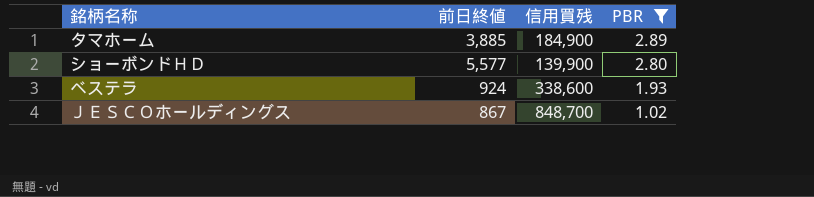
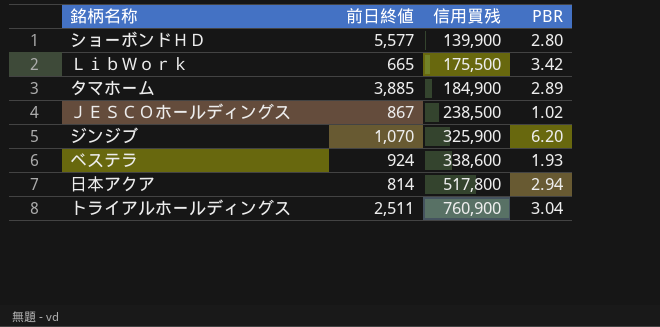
filter: PBR <= 2.89 -> none
row order: PBR descending -> 信用買残 ascending
ＪＥＳＣＯホールディングス | 信用買残: 848,700 -> 238,500

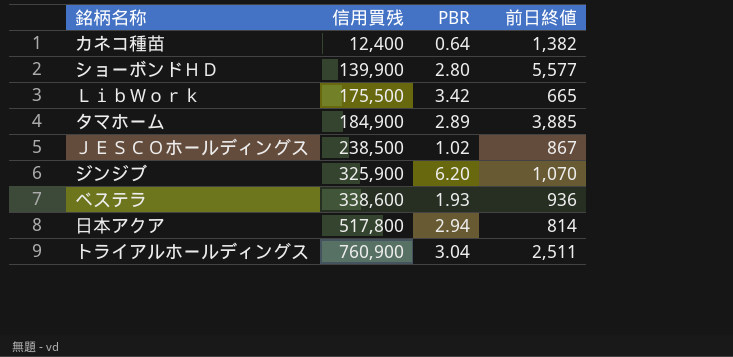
column 前日終値 | position: 2 -> 4
row カネコ種苗: none -> 12,400 | 0.64 | 1,382
ベステラ | 前日終値: 924 -> 936

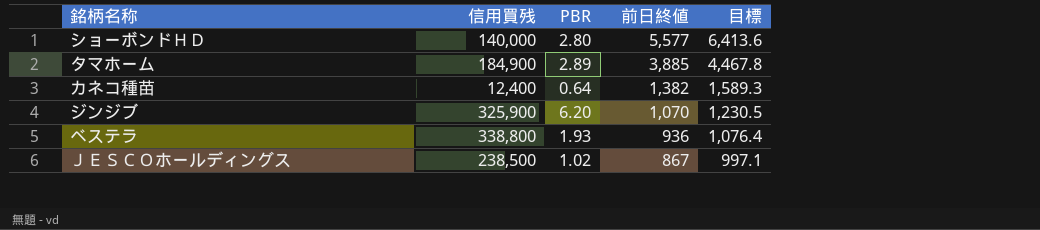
row order: 信用買残 ascending -> 前日終値 descending
column 目標 | formula: none -> [前日終値] * 1.15
row ＬｉｂＷｏｒｋ: 175,500 | 3.42 | 665 -> none
row 日本アクア: 517,800 | 2.94 | 814 -> none
row トライアルホールディングス: 760,900 | 3.04 | 2,511 -> none
ショーボンドＨＤ | 信用買残: 139,900 -> 140,000
ベステラ | 信用買残: 338,600 -> 338,800

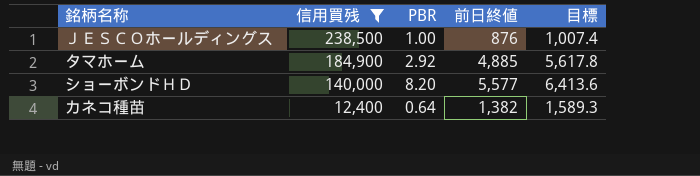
filter: none -> 信用買残 <= 238,500
row order: 前日終値 descending -> 信用買残 descending
ＪＥＳＣＯホールディングス | PBR: 1.02 -> 1.00
ＪＥＳＣＯホールディングス | 前日終値: 867 -> 876
ＪＥＳＣＯホールディングス | 目標: 997.1 -> 1,007.4
タマホーム | PBR: 2.89 -> 2.92
タマホーム | 前日終値: 3,885 -> 4,885
タマホーム | 目標: 4,467.8 -> 5,617.8
ショーボンドＨＤ | PBR: 2.80 -> 8.20

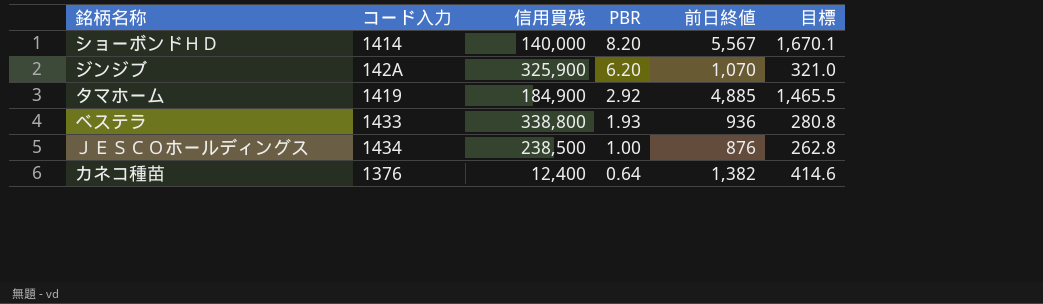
filter: 信用買残 <= 238,500 -> none
row order: 信用買残 descending -> PBR descending
column コード入力 | position: none -> 2
column 目標 | formula: [前日終値] * 1.15 -> [前日終値] * 0.3
ショーボンドＨＤ | 前日終値: 5,577 -> 5,567

